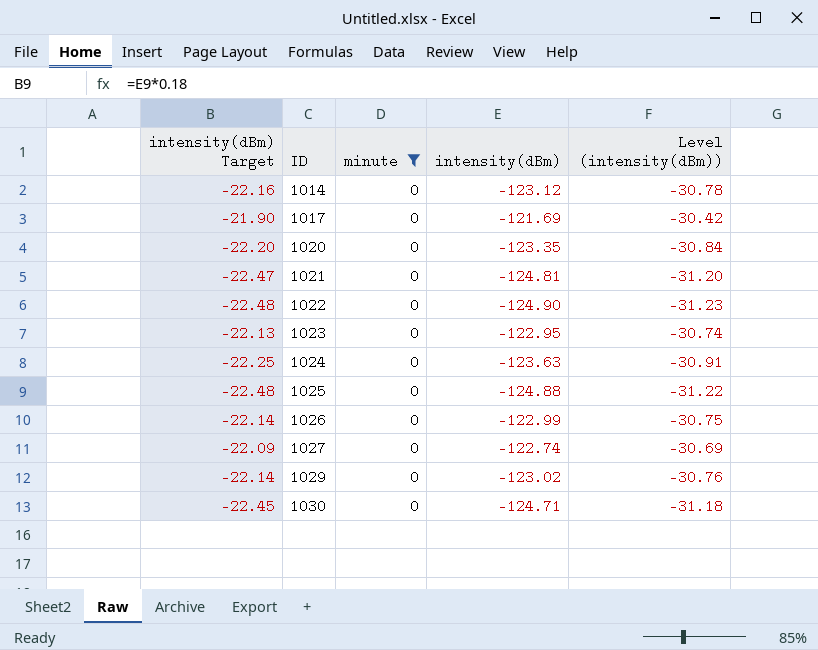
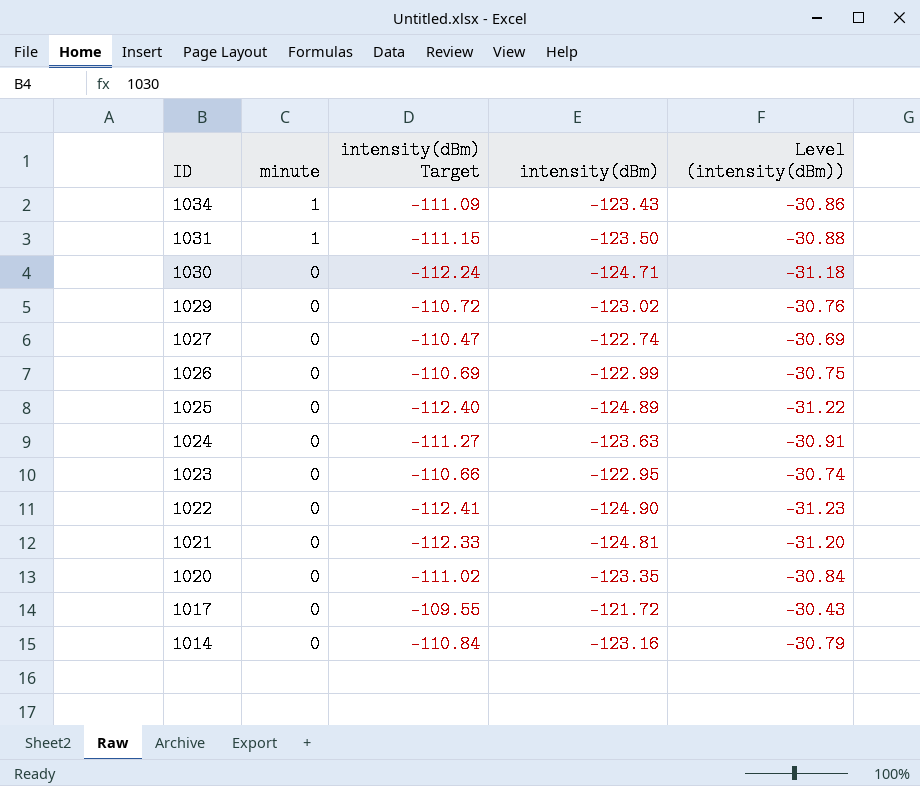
filter: minute = 0 -> none
row order: ID ascending -> ID descending
column intensity(dBm) Target | formula: [intensity(dBm)] * 0.18 -> [intensity(dBm)] * 0.9
column intensity(dBm) Target | position: 1 -> 3
1025 | intensity(dBm): -124.88 -> -124.89
1017 | intensity(dBm): -121.69 -> -121.72
1017 | Level (intensity(dBm)): -30.42 -> -30.43
1014 | intensity(dBm): -123.12 -> -123.16
1014 | Level (intensity(dBm)): -30.78 -> -30.79

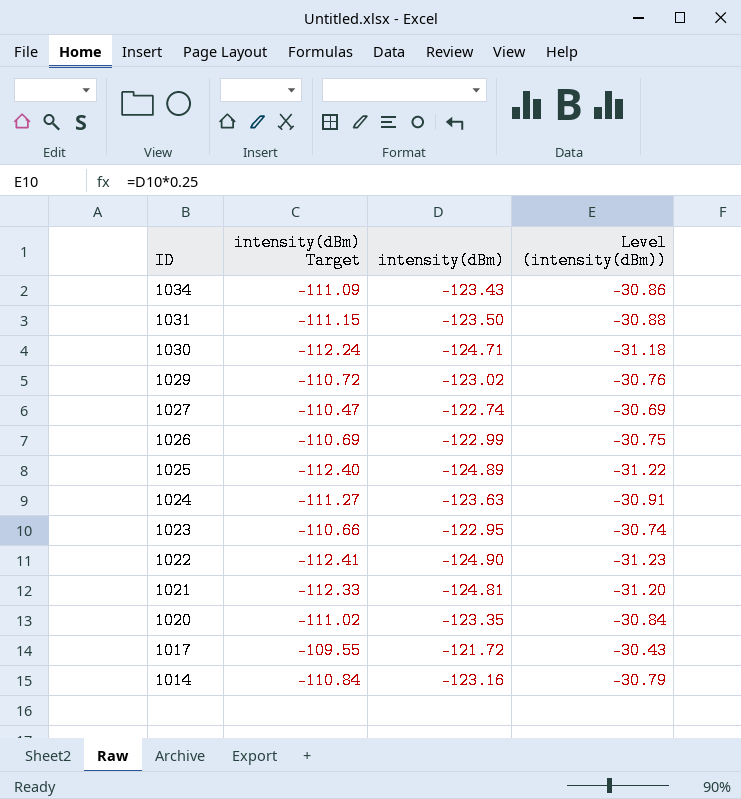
column minute | position: 2 -> none

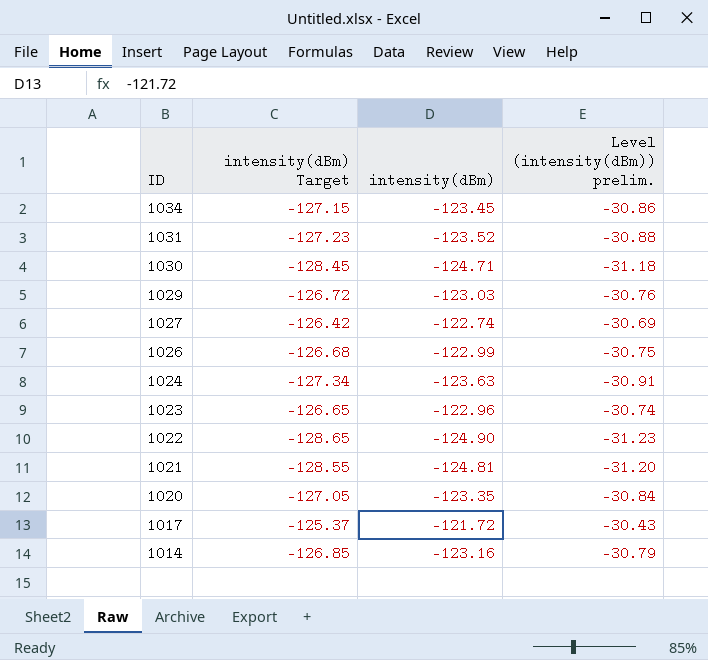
column intensity(dBm) Target | formula: [intensity(dBm)] * 0.9 -> [intensity(dBm)] * 1.03
column name: Level (intensity(dBm)) -> Level (intensity(dBm)) prelim.
row 1025: -112.40 | -124.89 | -31.22 -> none
1034 | intensity(dBm): -123.43 -> -123.45
1031 | intensity(dBm): -123.50 -> -123.52
1029 | intensity(dBm): -123.02 -> -123.03
1023 | intensity(dBm): -122.95 -> -122.96

